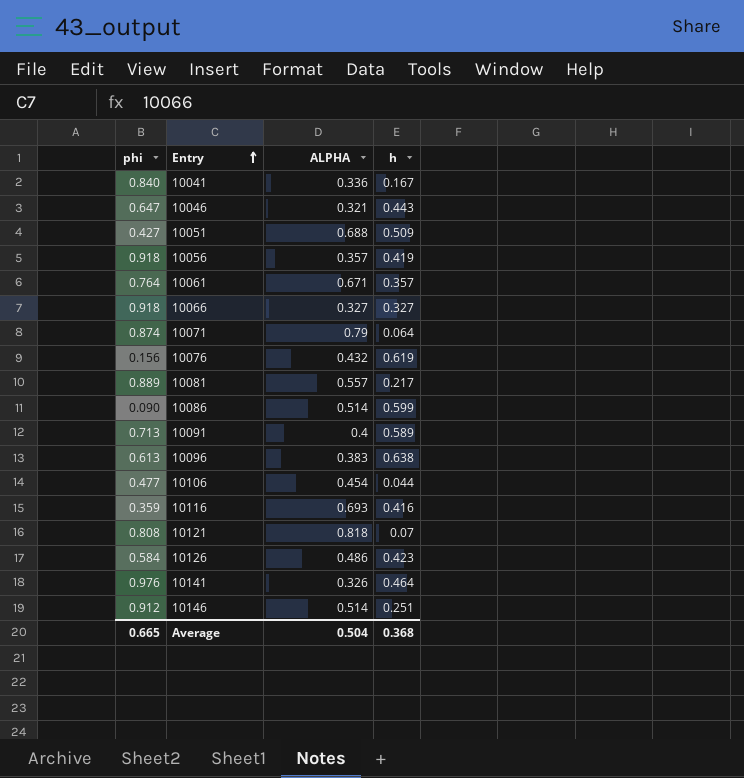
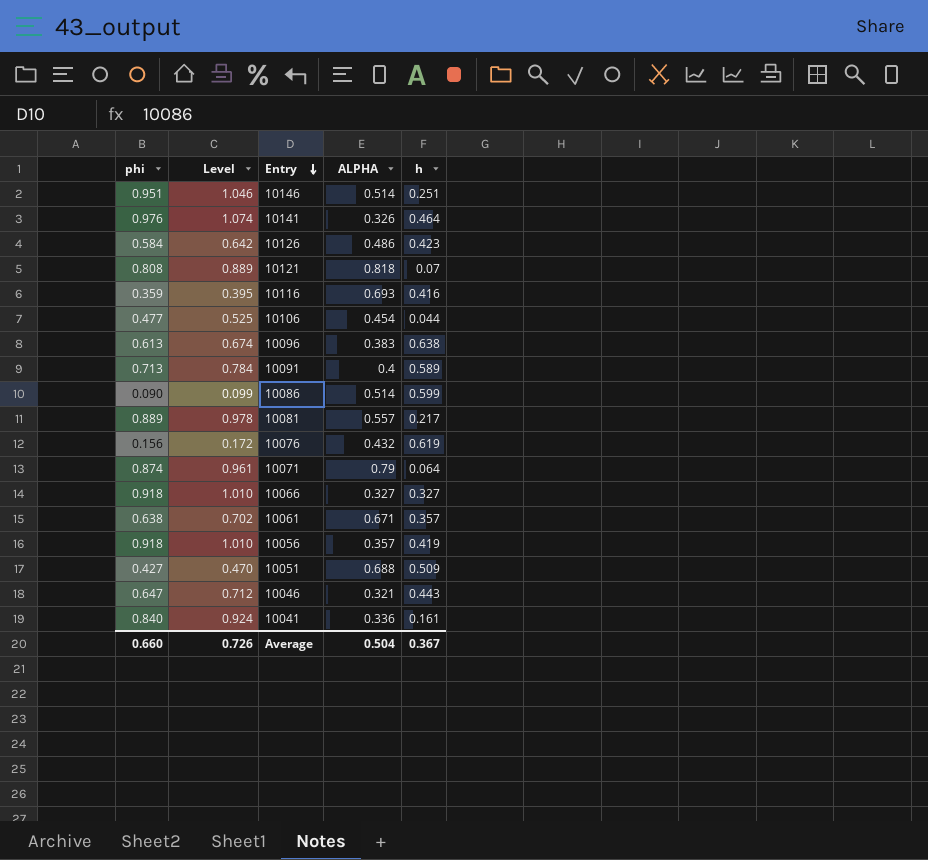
row order: Entry ascending -> Entry descending
column Level | formula: none -> [phi] * 1.1
10146 | phi: 0.912 -> 0.951
10061 | phi: 0.764 -> 0.638
10041 | h: 0.167 -> 0.161
Average | phi: 0.665 -> 0.660
Average | h: 0.368 -> 0.367

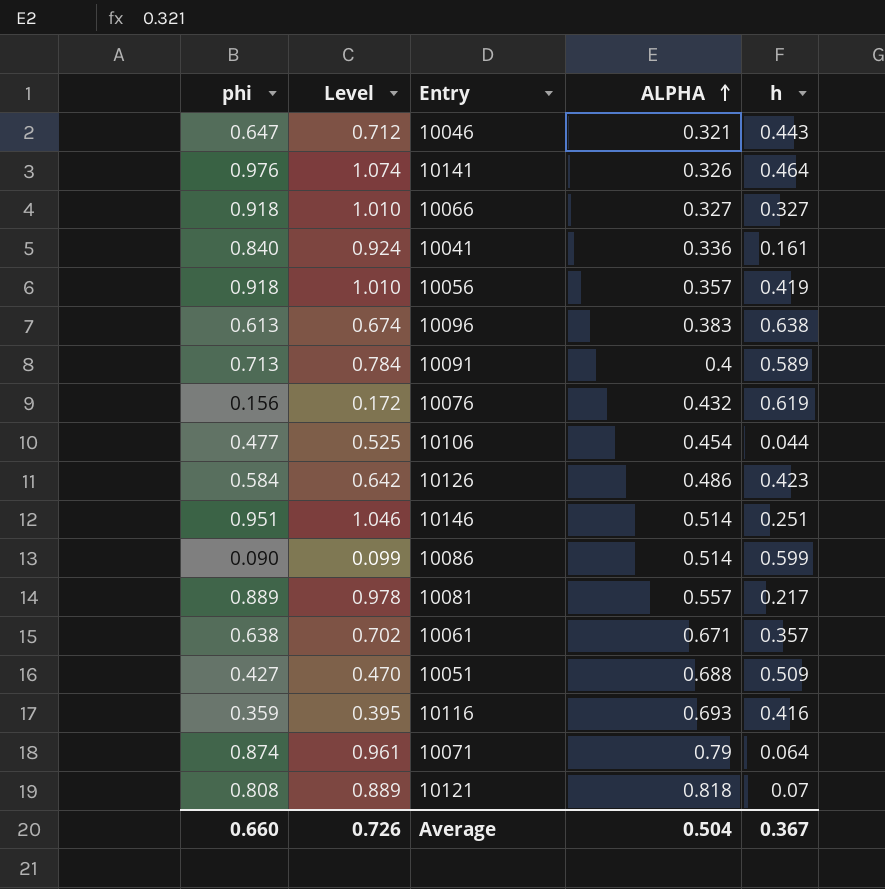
row order: Entry descending -> ALPHA ascending

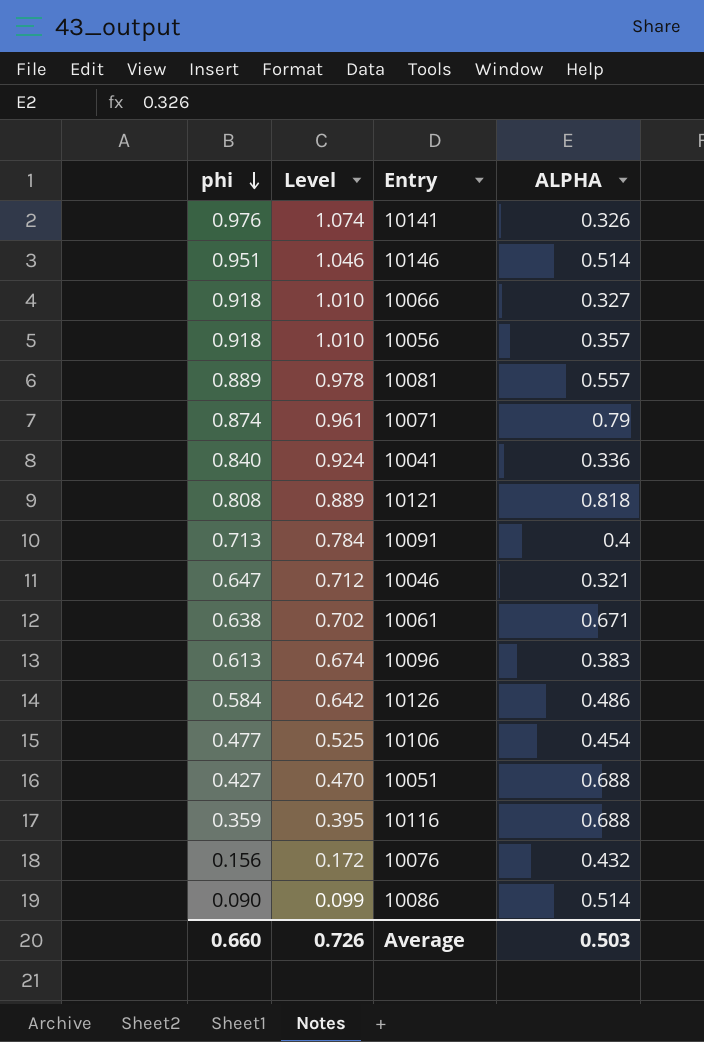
row order: ALPHA ascending -> phi descending
column h | position: 5 -> none
10116 | ALPHA: 0.693 -> 0.688
Average | ALPHA: 0.504 -> 0.503

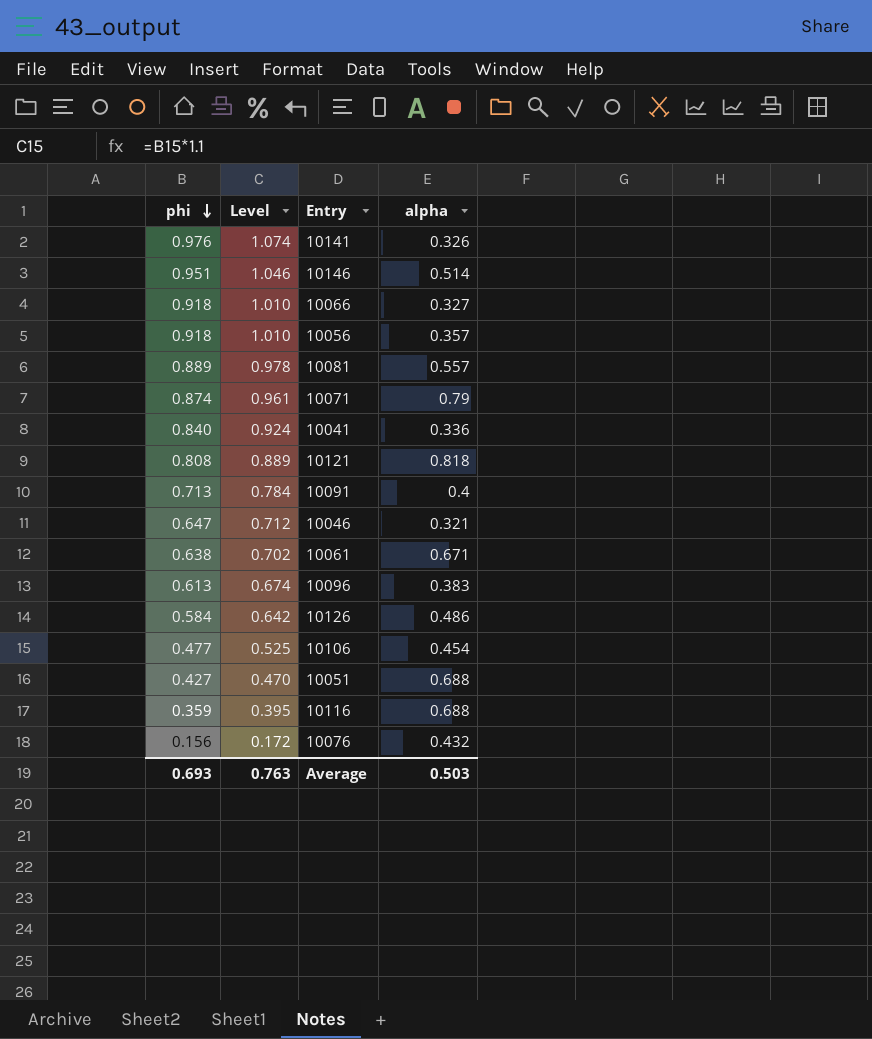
column name: ALPHA -> alpha
row 10086: 0.090 | 0.099 | 0.514 -> none
Average | phi: 0.660 -> 0.693
Average | Level: 0.726 -> 0.763

